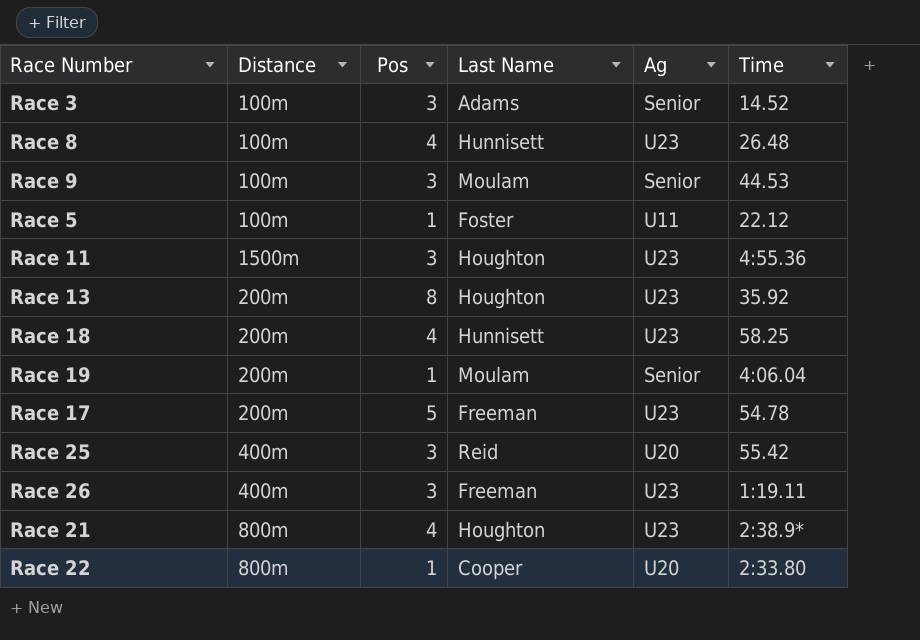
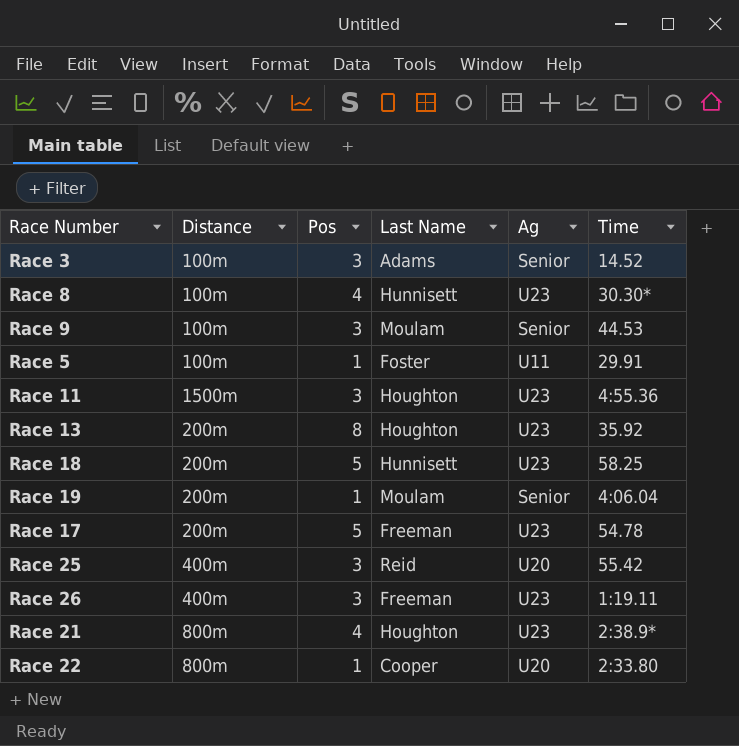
Race 8 | Time: 26.48 -> 30.30*
Race 5 | Time: 22.12 -> 29.91
Race 18 | Pos: 4 -> 5

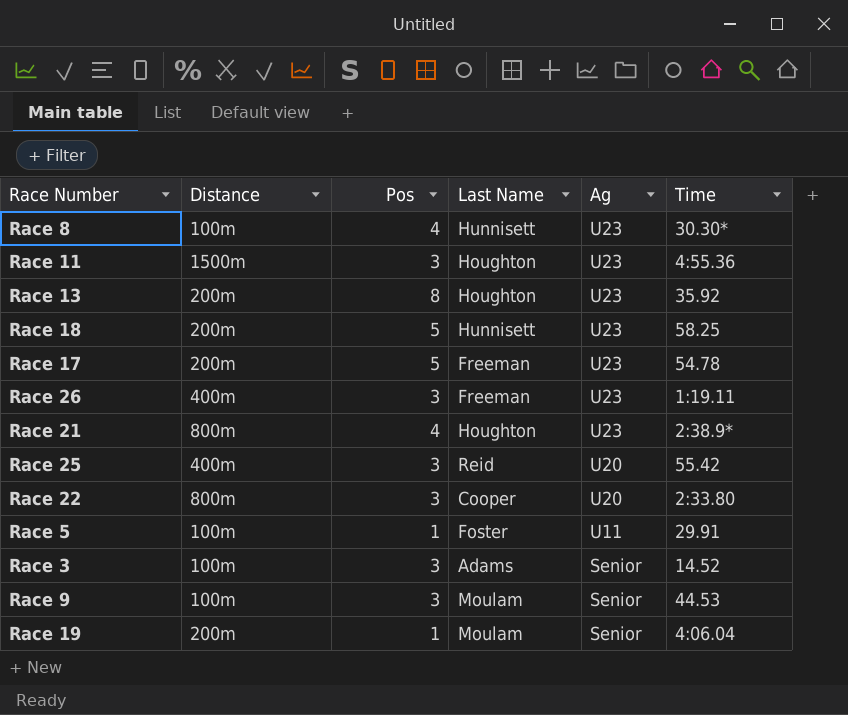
row order: none -> Ag descending
Race 22 | Pos: 1 -> 3

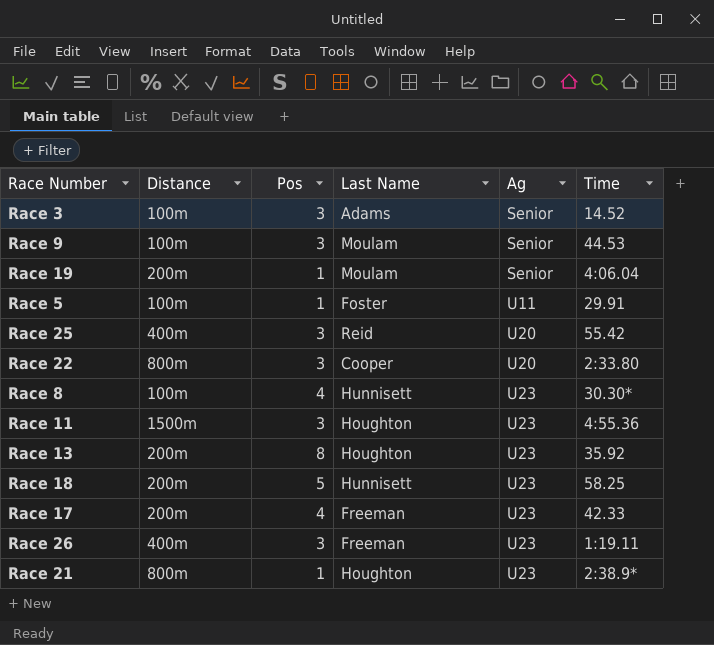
row order: Ag descending -> Ag ascending
Race 17 | Pos: 5 -> 4
Race 17 | Time: 54.78 -> 42.33
Race 21 | Pos: 4 -> 1

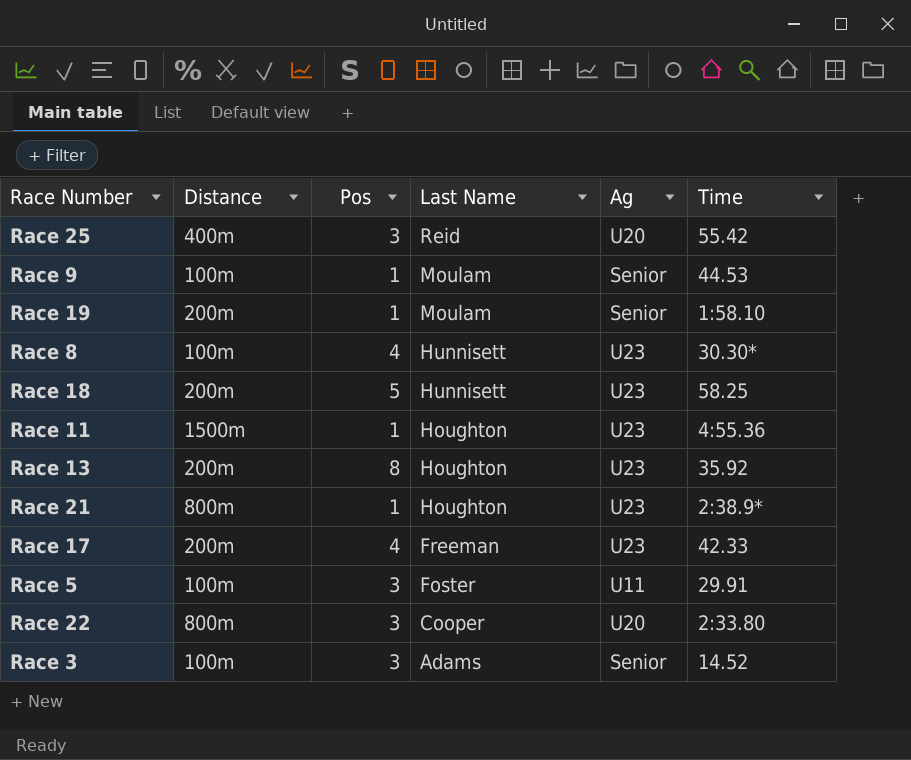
row order: Ag ascending -> Last Name descending
row Race 26: 400m | 3 | Freeman | U23 | 1:19.11 -> none
Race 9 | Pos: 3 -> 1
Race 19 | Time: 4:06.04 -> 1:58.10
Race 11 | Pos: 3 -> 1
Race 5 | Pos: 1 -> 3

